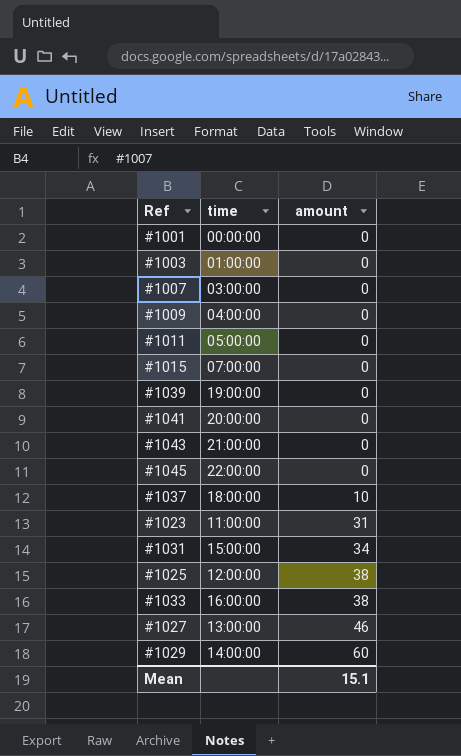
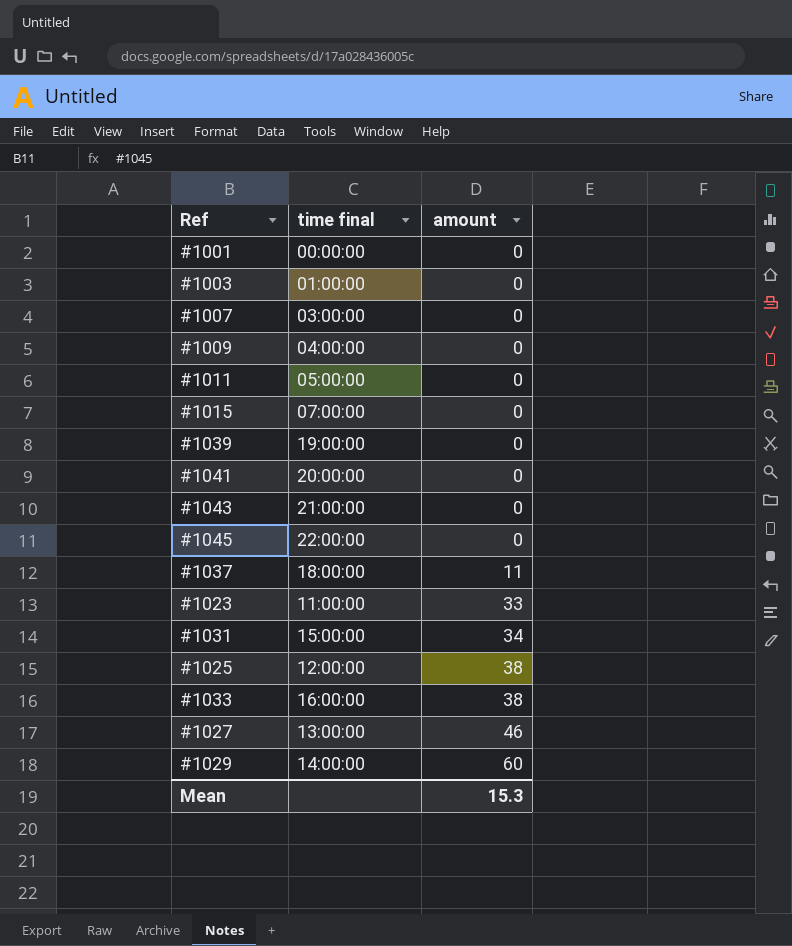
column name: time -> time final
#1037 | amount: 10 -> 11
#1023 | amount: 31 -> 33
Mean | amount: 15.1 -> 15.3

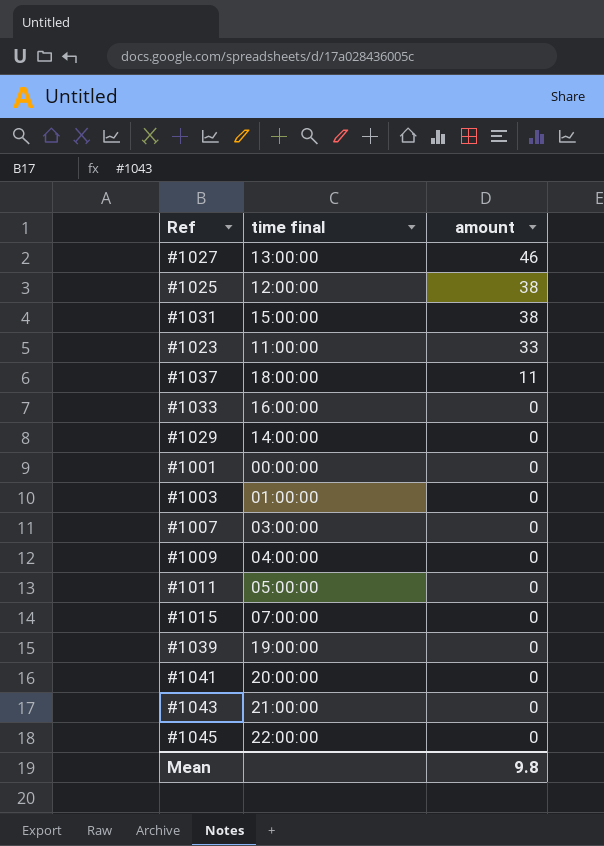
row order: amount ascending -> amount descending
#1031 | amount: 34 -> 38
#1033 | amount: 38 -> 0
#1029 | amount: 60 -> 0
Mean | amount: 15.3 -> 9.8

